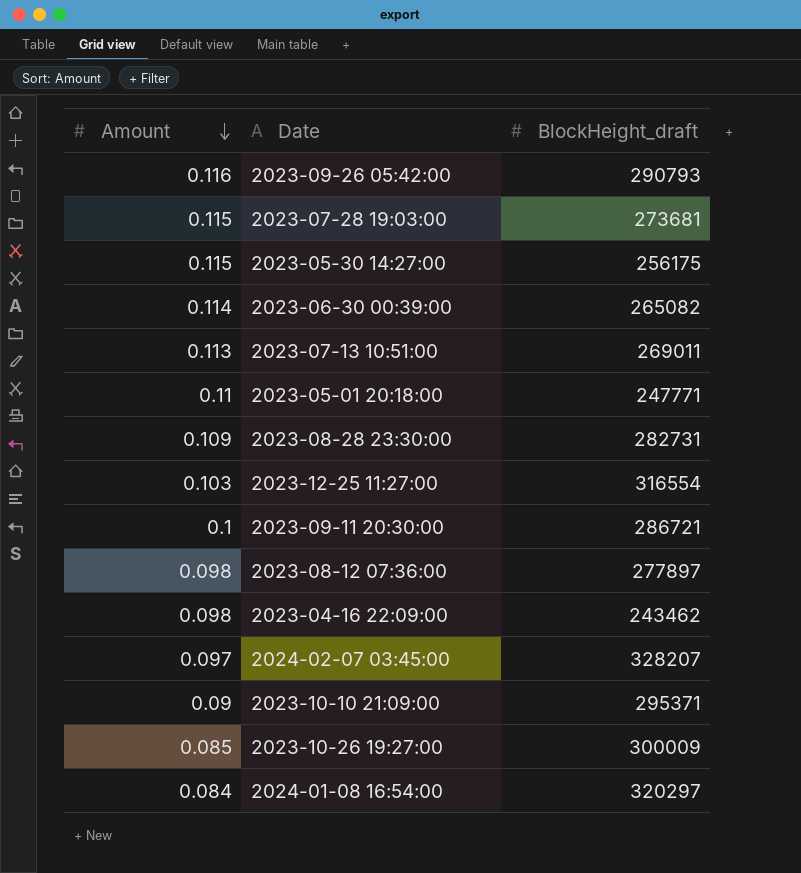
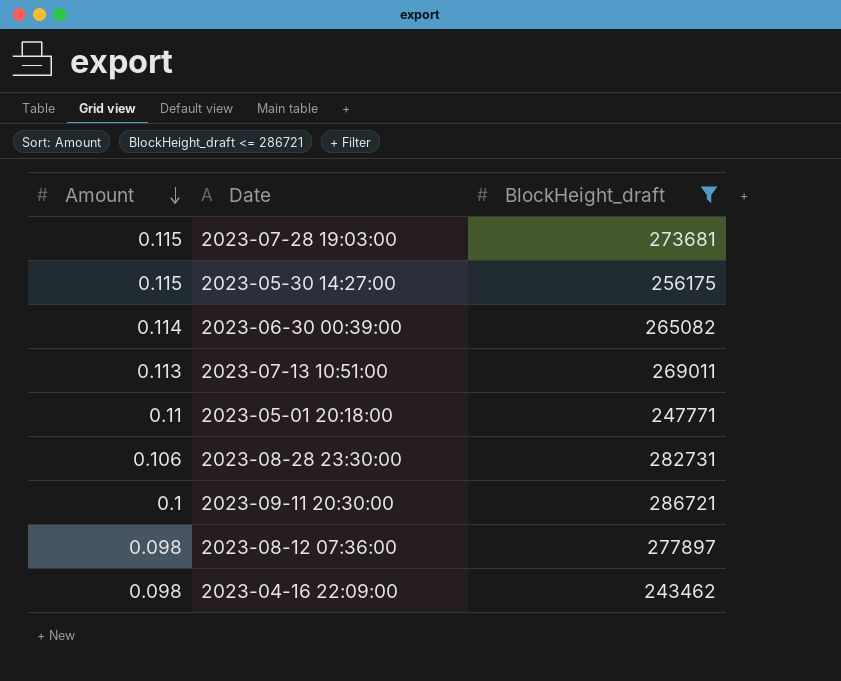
filter: none -> BlockHeight_draft <= 286721
2023-08-28 23:30:00 | Amount: 0.109 -> 0.106

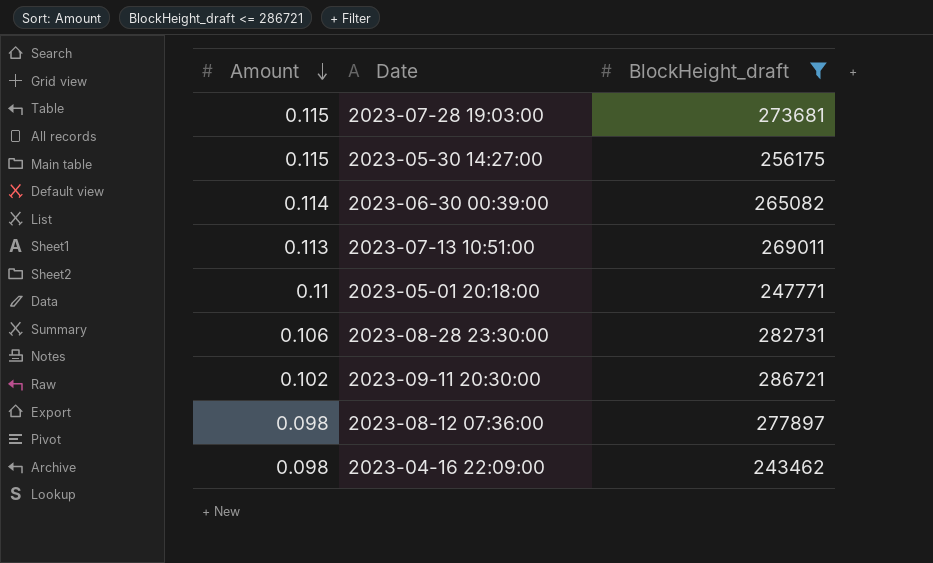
2023-09-11 20:30:00 | Amount: 0.1 -> 0.102

